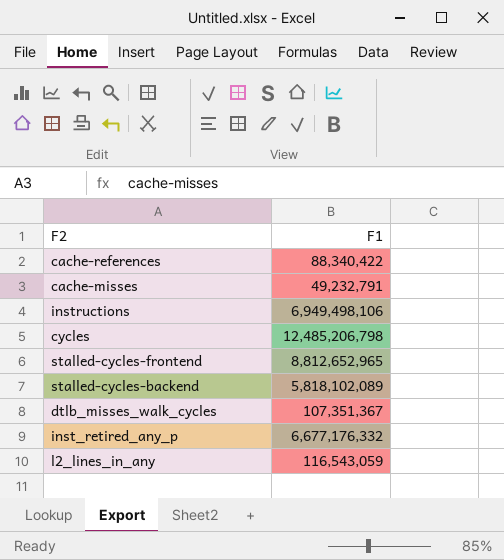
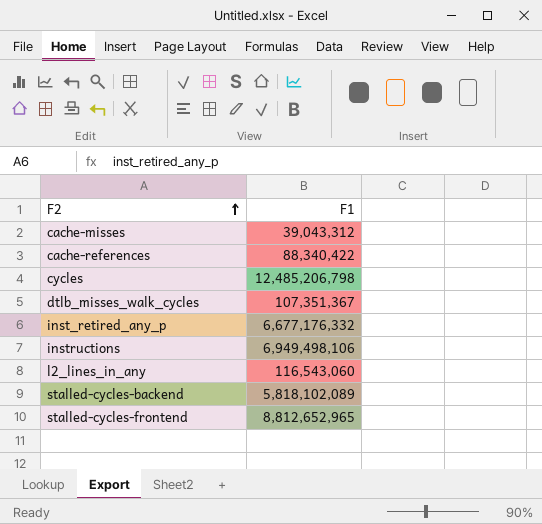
row order: none -> F2 ascending
cache-misses | F1: 49,232,791 -> 39,043,312
l2_lines_in_any | F1: 116,543,059 -> 116,543,060

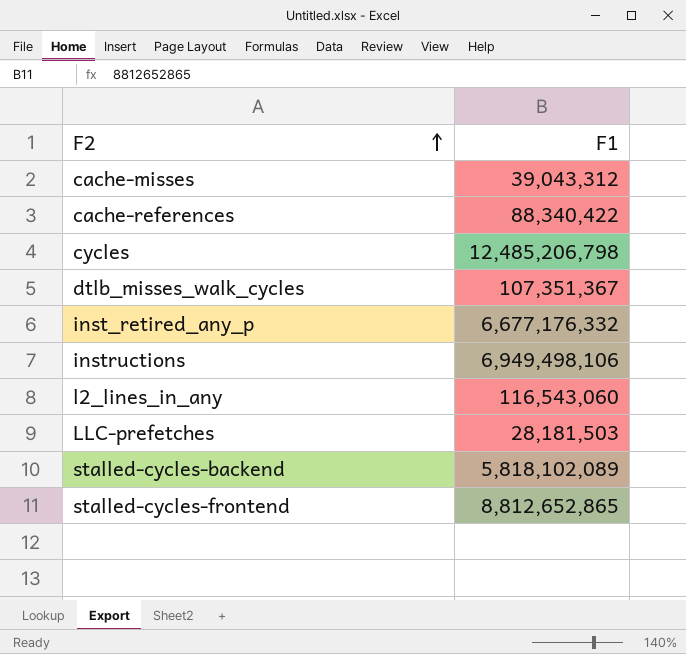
row LLC-prefetches: none -> 28,181,503
stalled-cycles-frontend | F1: 8,812,652,965 -> 8,812,652,865

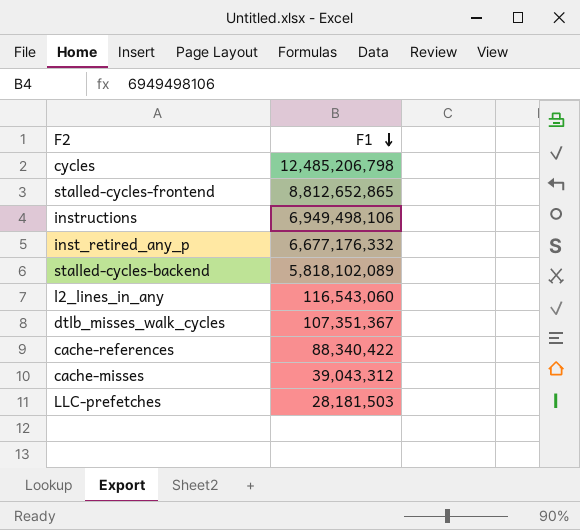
row order: F2 ascending -> F1 descending

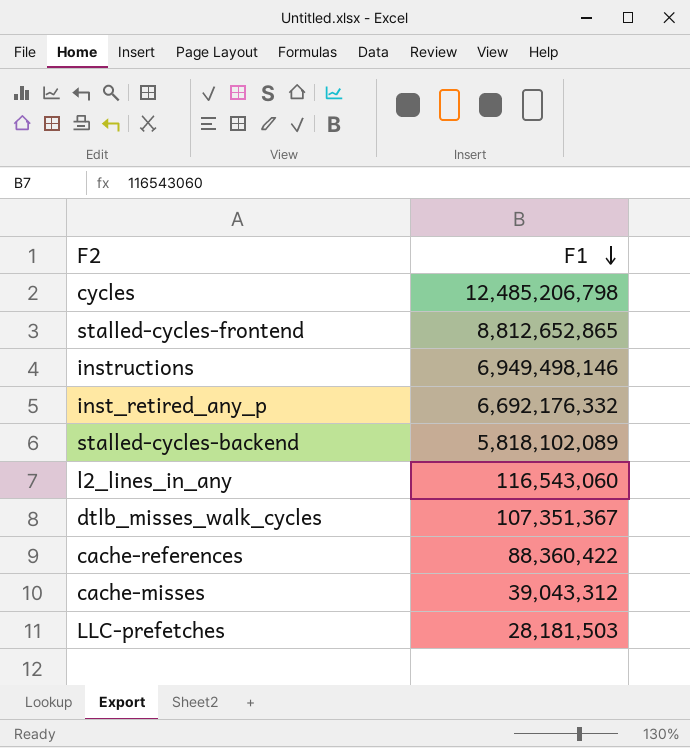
instructions | F1: 6,949,498,106 -> 6,949,498,146
inst_retired_any_p | F1: 6,677,176,332 -> 6,692,176,332
cache-references | F1: 88,340,422 -> 88,360,422

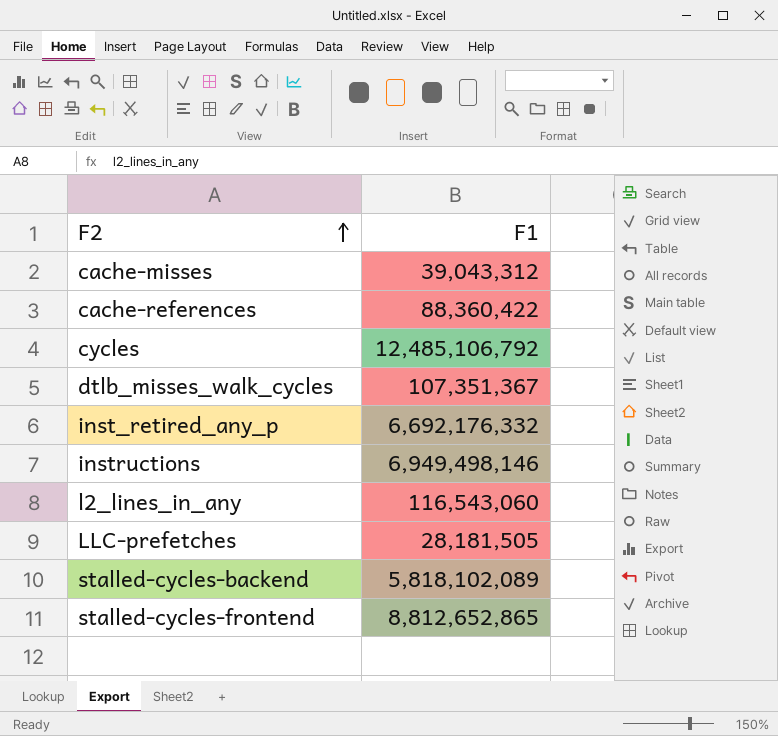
row order: F1 descending -> F2 ascending
cycles | F1: 12,485,206,798 -> 12,485,106,792
LLC-prefetches | F1: 28,181,503 -> 28,181,505

